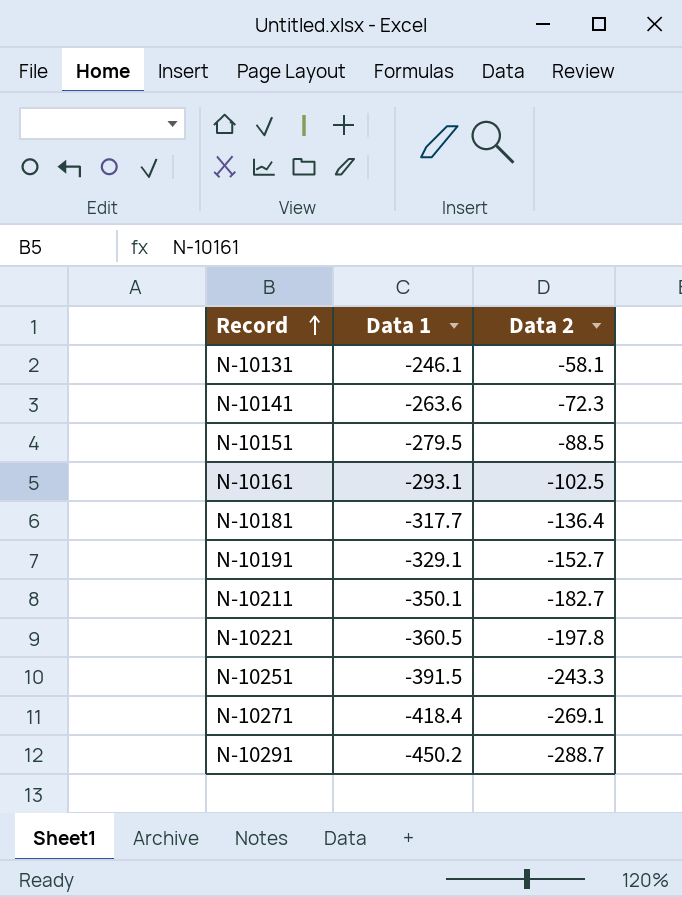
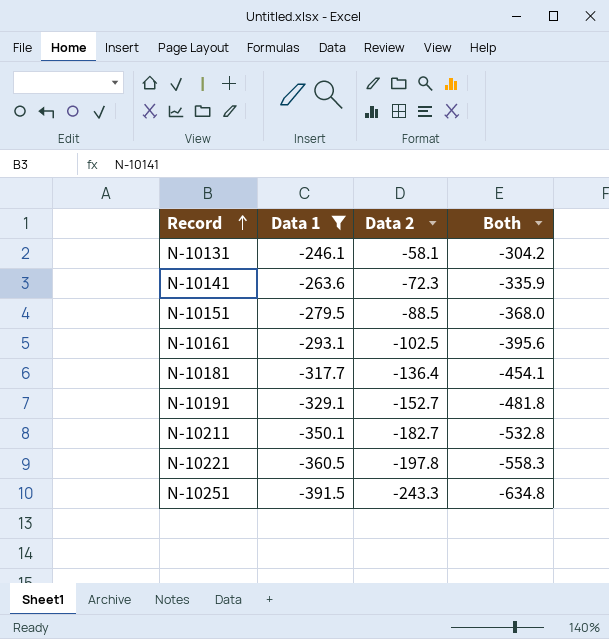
filter: none -> Data 1 >= -391.5
column Both | formula: none -> [Data 1] + [Data 2]

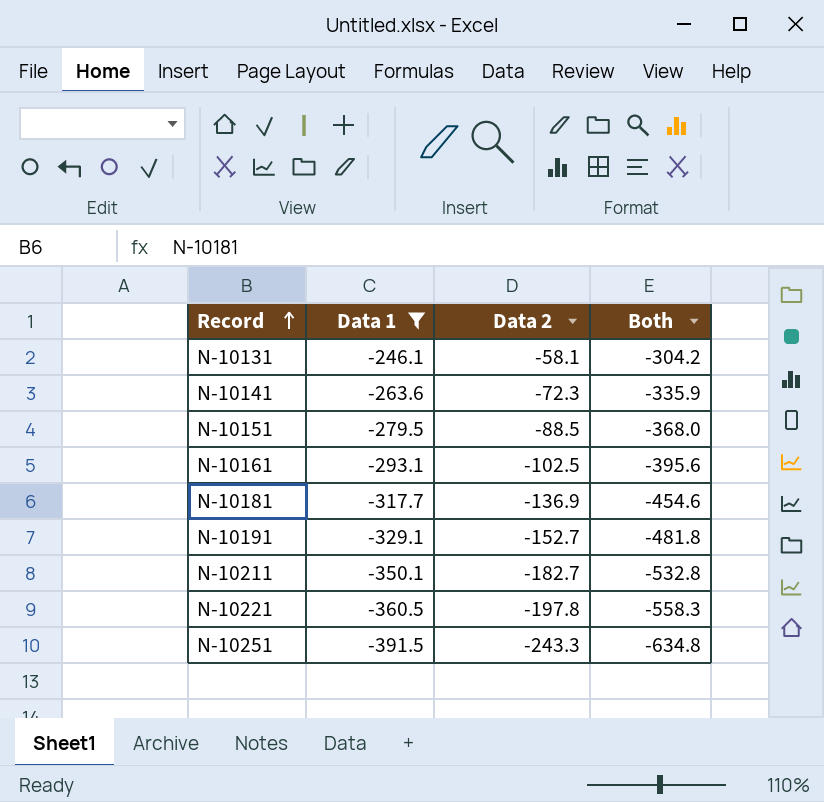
N-10181 | Data 2: -136.4 -> -136.9
N-10181 | Both: -454.1 -> -454.6

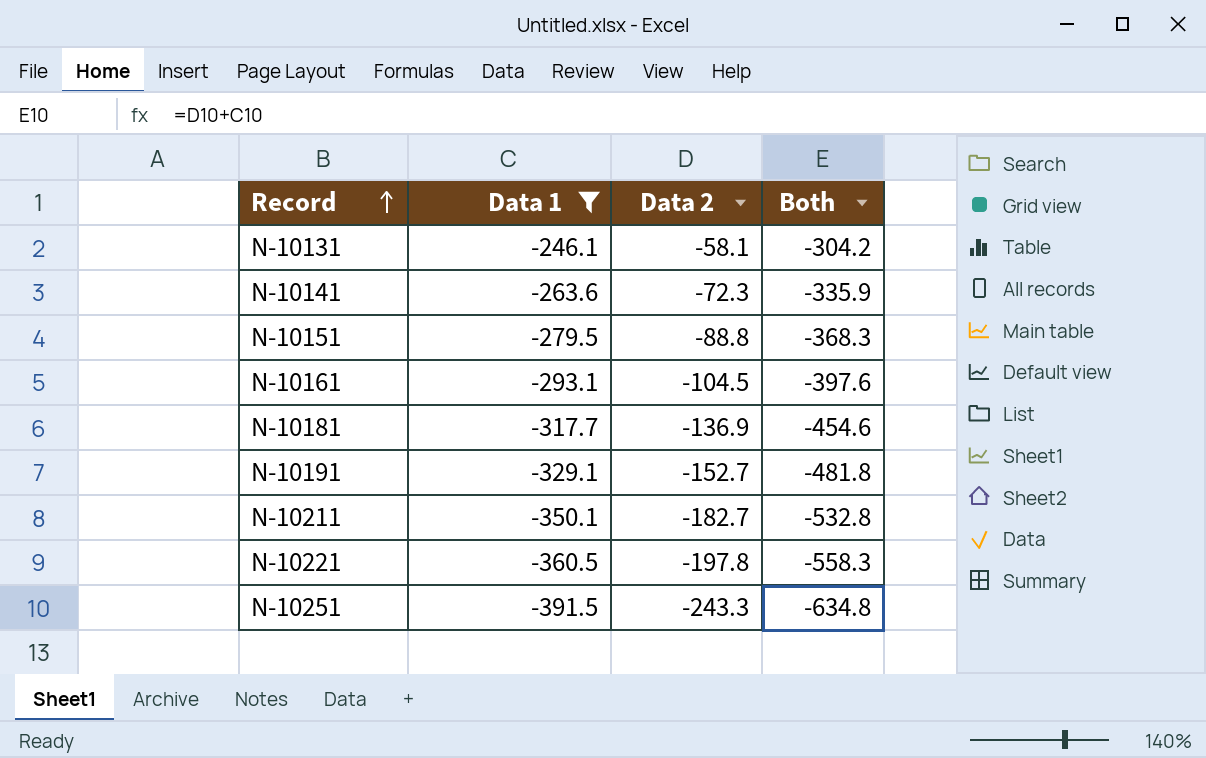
N-10151 | Data 2: -88.5 -> -88.8
N-10151 | Both: -368.0 -> -368.3
N-10161 | Data 2: -102.5 -> -104.5
N-10161 | Both: -395.6 -> -397.6

